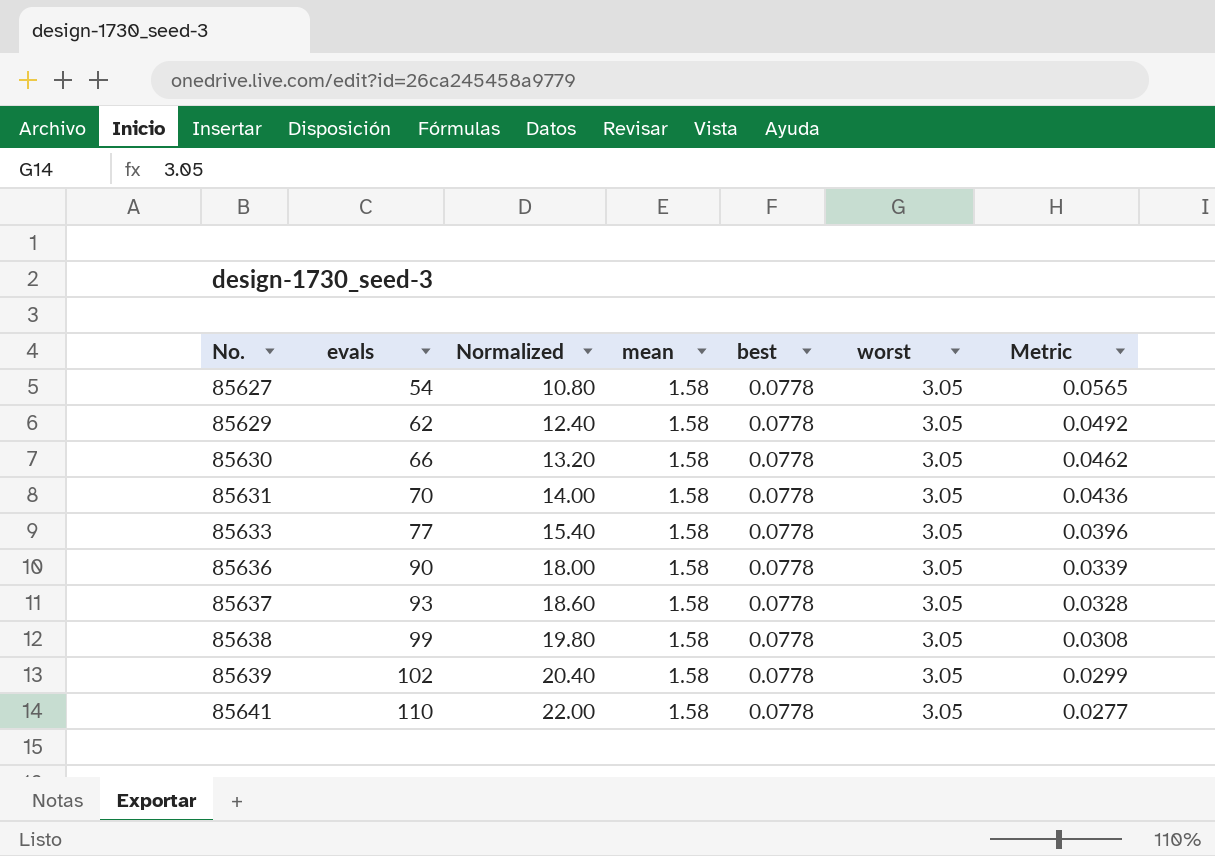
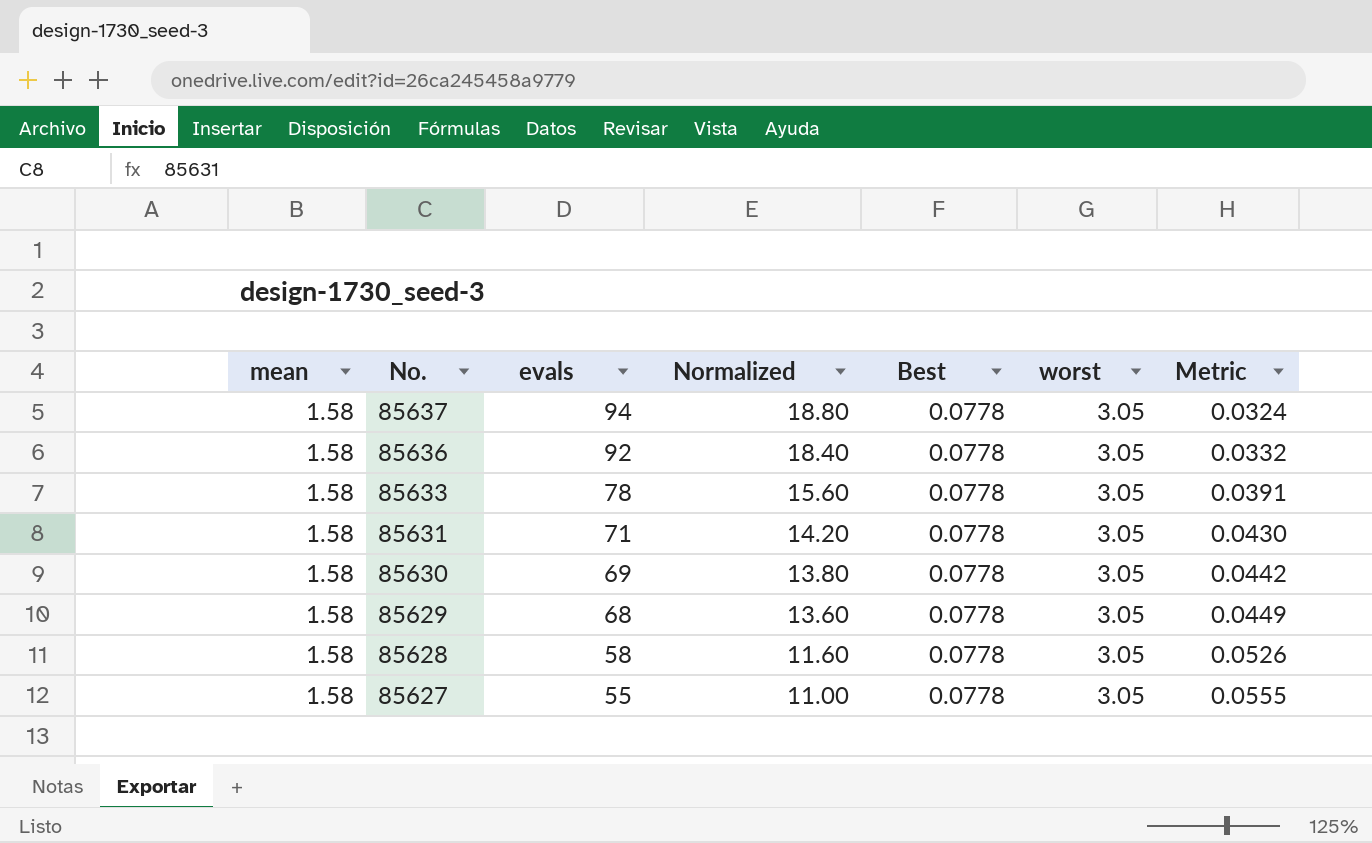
row order: No. ascending -> No. descending
column mean | position: 4 -> 1
column name: best -> Best
row 85638: 99 | 19.80 | 1.58 | 0.0778 | 3.05 | 0.0308 -> none
row 85639: 102 | 20.40 | 1.58 | 0.0778 | 3.05 | 0.0299 -> none
row 85641: 110 | 22.00 | 1.58 | 0.0778 | 3.05 | 0.0277 -> none
85637 | evals: 93 -> 94
85637 | Normalized: 18.60 -> 18.80
85637 | Metric: 0.0328 -> 0.0324
85636 | evals: 90 -> 92
85636 | Normalized: 18.00 -> 18.40
85636 | Metric: 0.0339 -> 0.0332
85633 | evals: 77 -> 78
85633 | Normalized: 15.40 -> 15.60
85633 | Metric: 0.0396 -> 0.0391
85631 | evals: 70 -> 71
85631 | Normalized: 14.00 -> 14.20
85631 | Metric: 0.0436 -> 0.0430
85630 | evals: 66 -> 69
85630 | Normalized: 13.20 -> 13.80
85630 | Metric: 0.0462 -> 0.0442
85629 | evals: 62 -> 68
85629 | Normalized: 12.40 -> 13.60
85629 | Metric: 0.0492 -> 0.0449
row 85628: none -> 1.58 | 58 | 11.60 | 0.0778 | 3.05 | 0.0526
85627 | evals: 54 -> 55
85627 | Normalized: 10.80 -> 11.00
85627 | Metric: 0.0565 -> 0.0555

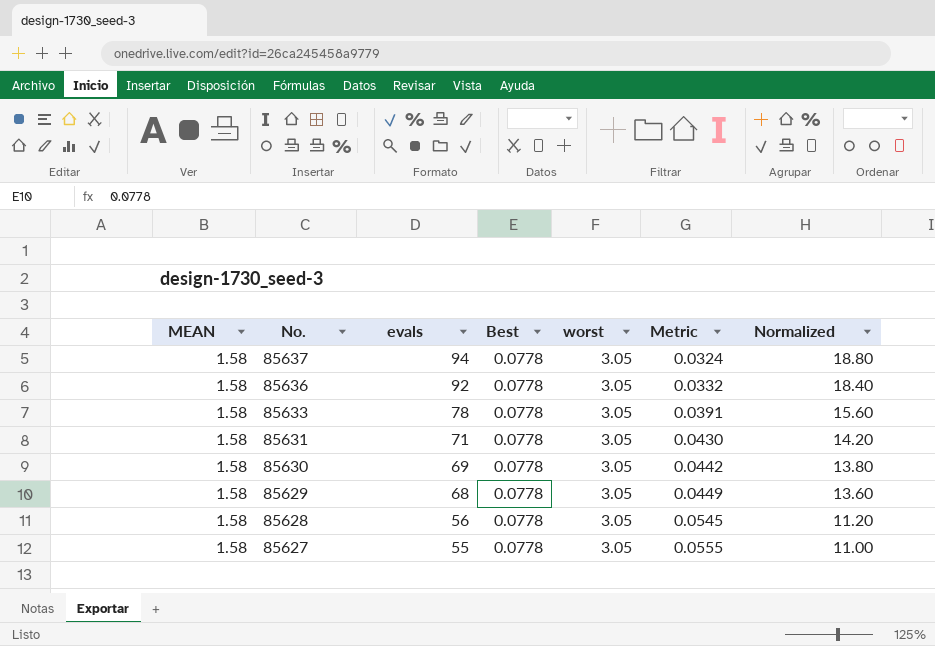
column name: mean -> MEAN
column Normalized | position: 4 -> 7
85628 | evals: 58 -> 56
85628 | Metric: 0.0526 -> 0.0545
85628 | Normalized: 11.60 -> 11.20

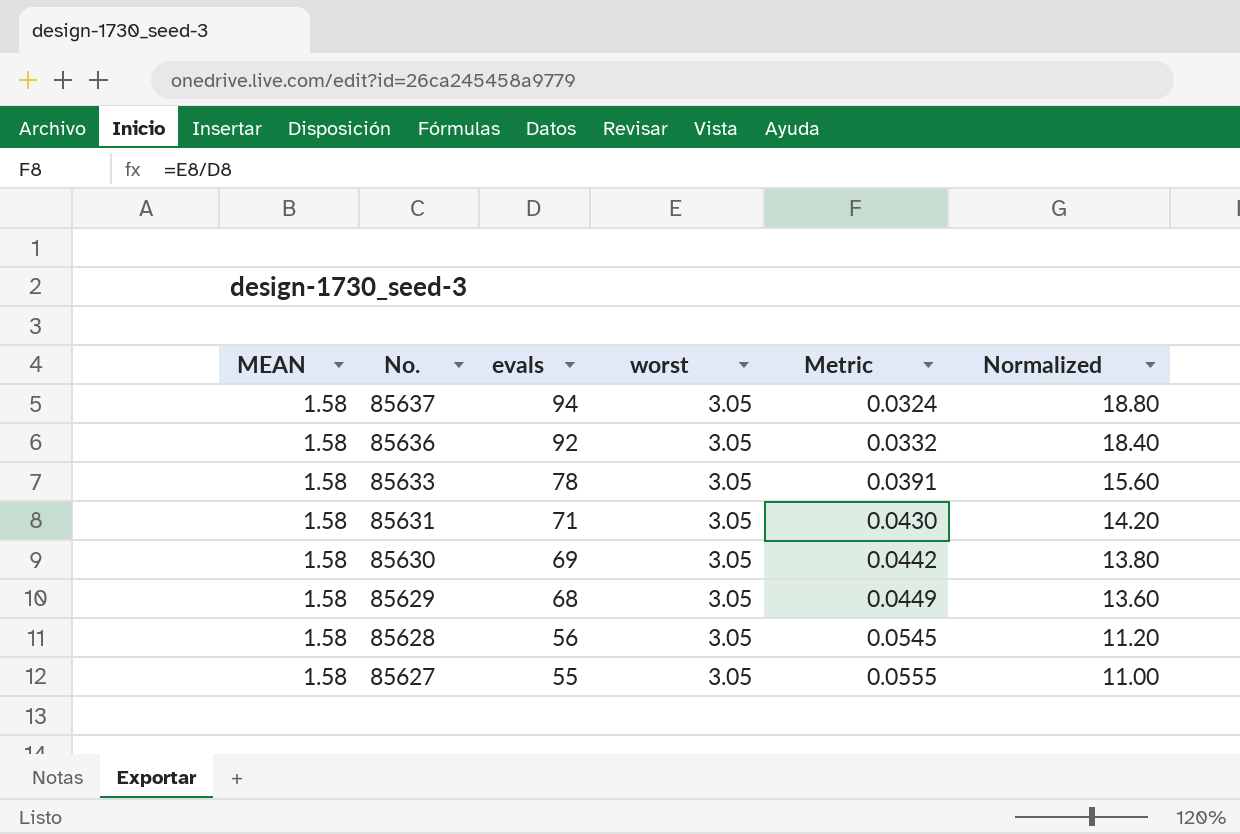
column Best | position: 4 -> none

